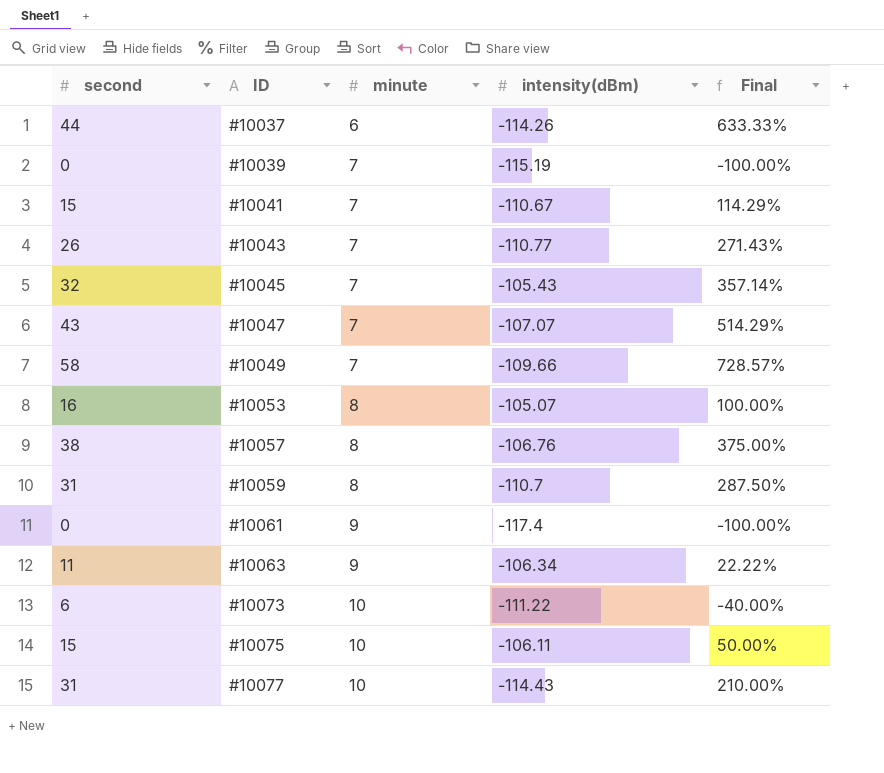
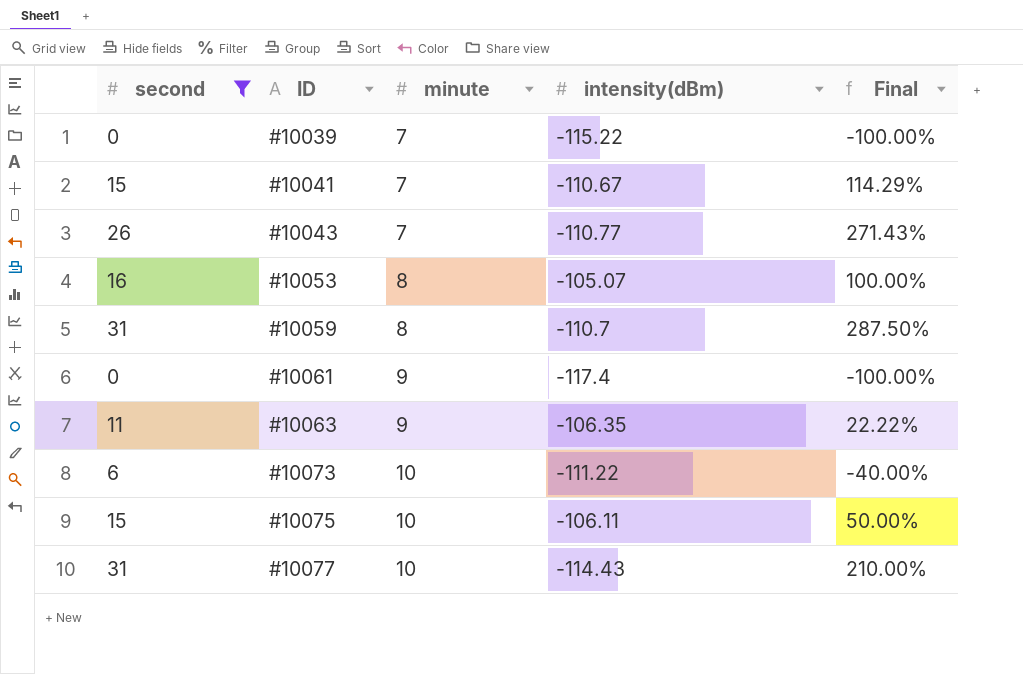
filter: none -> second <= 31
#10039 | intensity(dBm): -115.19 -> -115.22
#10063 | intensity(dBm): -106.34 -> -106.35

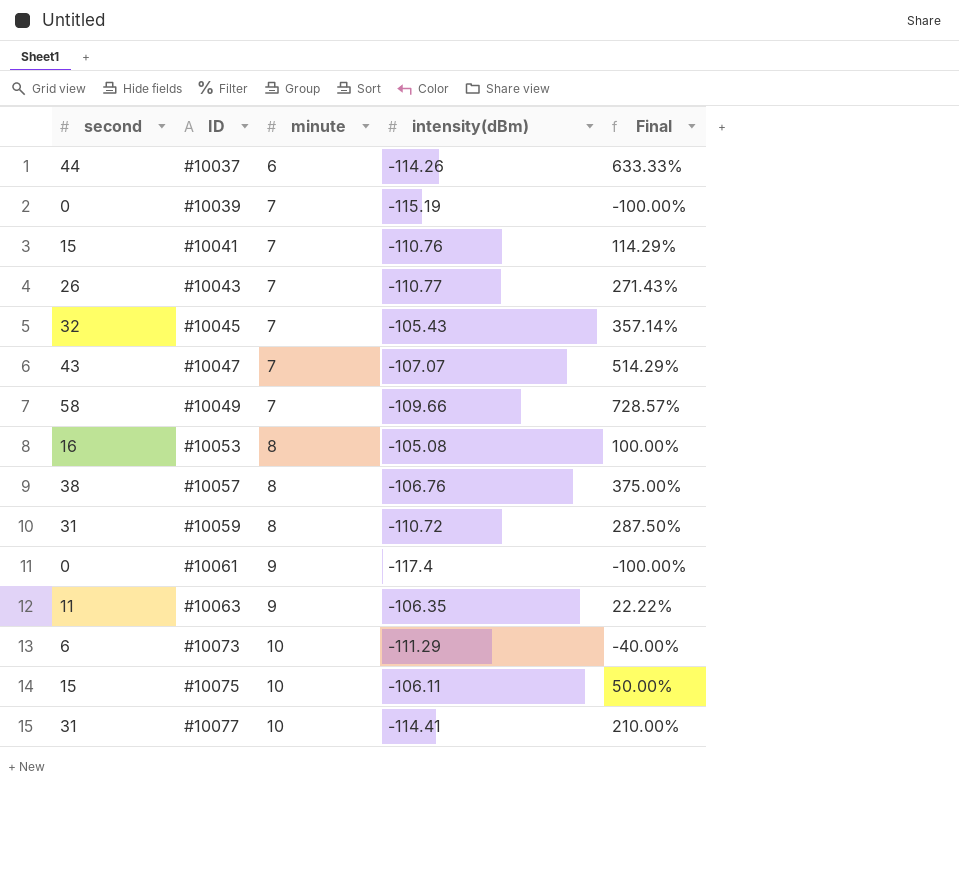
filter: second <= 31 -> none
#10039 | intensity(dBm): -115.22 -> -115.19
#10041 | intensity(dBm): -110.67 -> -110.76
#10053 | intensity(dBm): -105.07 -> -105.08
#10059 | intensity(dBm): -110.7 -> -110.72
#10073 | intensity(dBm): -111.22 -> -111.29
#10077 | intensity(dBm): -114.43 -> -114.41

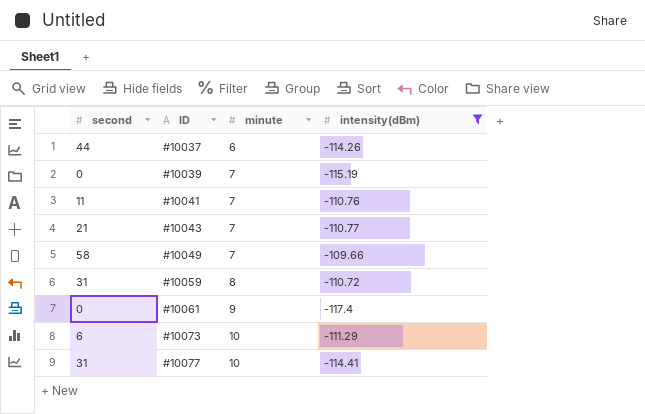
filter: none -> intensity(dBm) <= -109.66
column Final | formula: ([second] - [minute]) / [minute] -> none
#10041 | second: 15 -> 11
#10043 | second: 26 -> 21

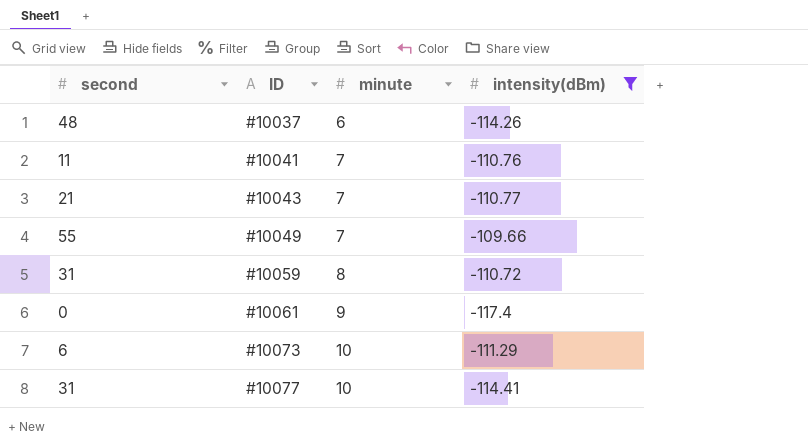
row #10039: 0 | 7 | -115.19 -> none
#10037 | second: 44 -> 48
#10049 | second: 58 -> 55

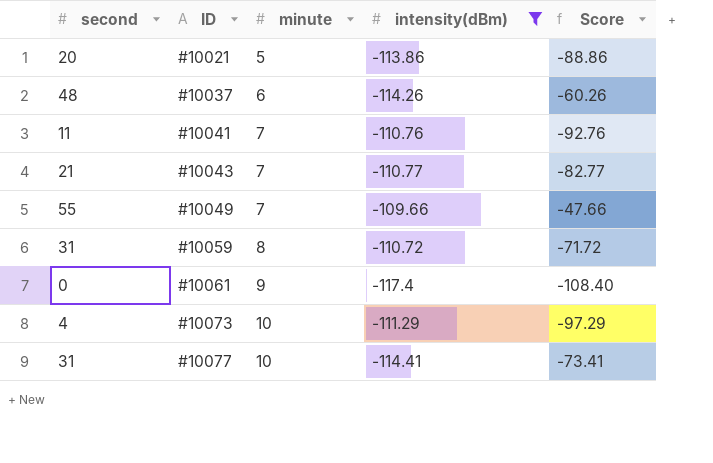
column Score | formula: none -> [second] + [minute] + [intensity(dBm)]
row #10021: none -> 20 | 5 | -113.86 | -88.86
#10073 | second: 6 -> 4

